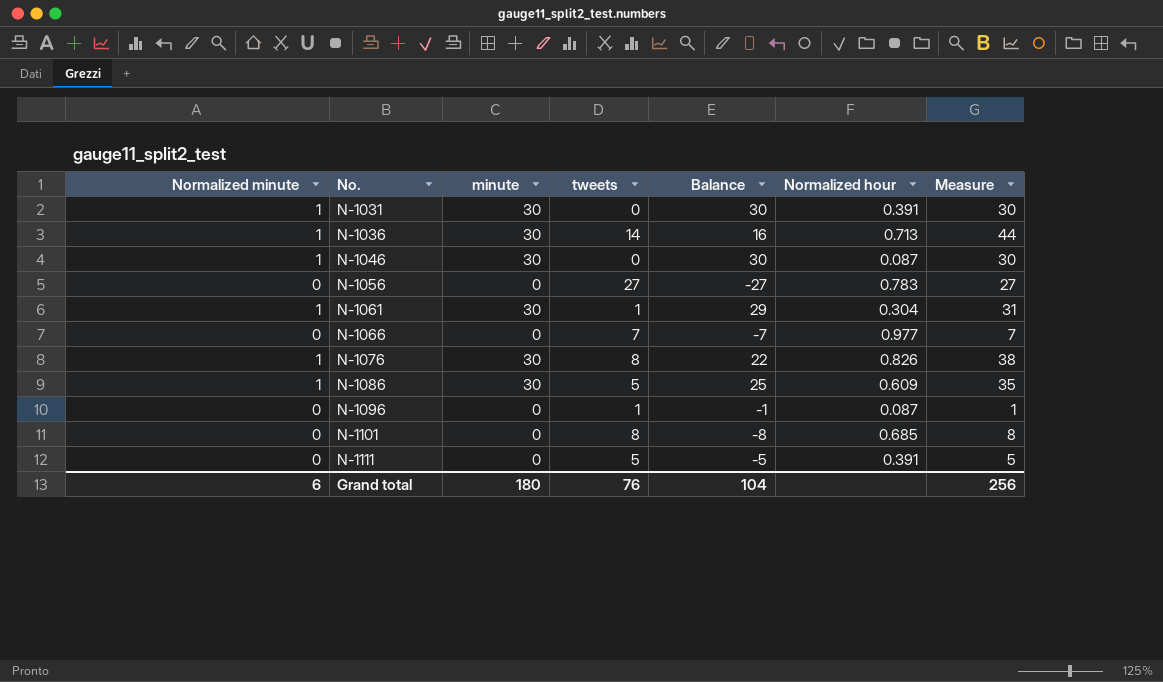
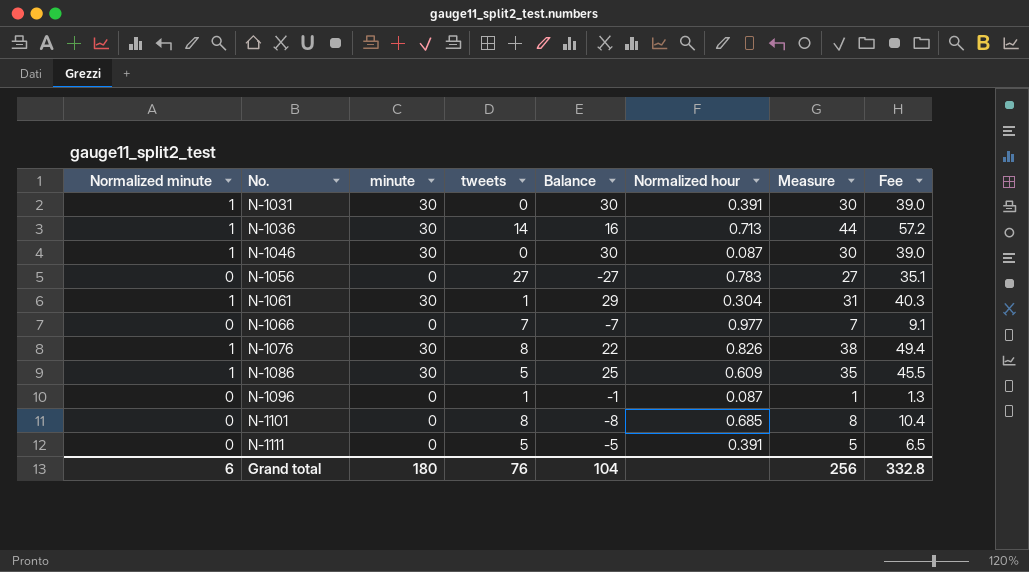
column Fee | formula: none -> [Measure] * 1.3

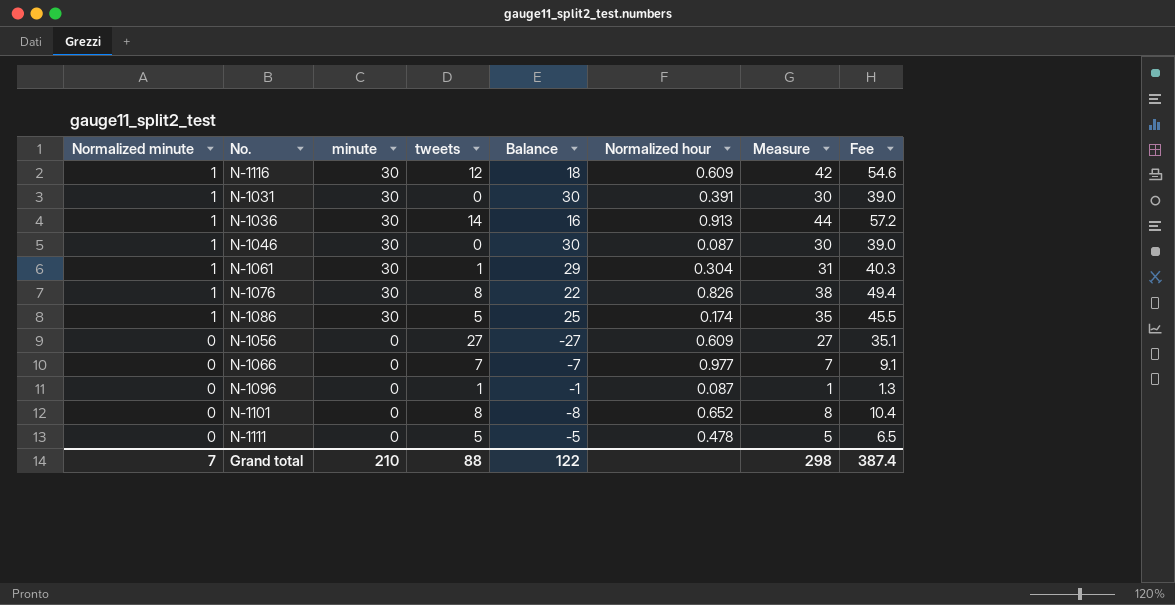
row order: No. ascending -> Normalized minute descending
row N-1116: none -> 1 | 30 | 12 | 18 | 0.609 | 42 | 54.6
N-1036 | Normalized hour: 0.713 -> 0.913
N-1086 | Normalized hour: 0.609 -> 0.174
N-1056 | Normalized hour: 0.783 -> 0.609
N-1101 | Normalized hour: 0.685 -> 0.652
N-1111 | Normalized hour: 0.391 -> 0.478
Grand total | Normalized minute: 6 -> 7
Grand total | minute: 180 -> 210
Grand total | tweets: 76 -> 88
Grand total | Balance: 104 -> 122
Grand total | Measure: 256 -> 298
Grand total | Fee: 332.8 -> 387.4

